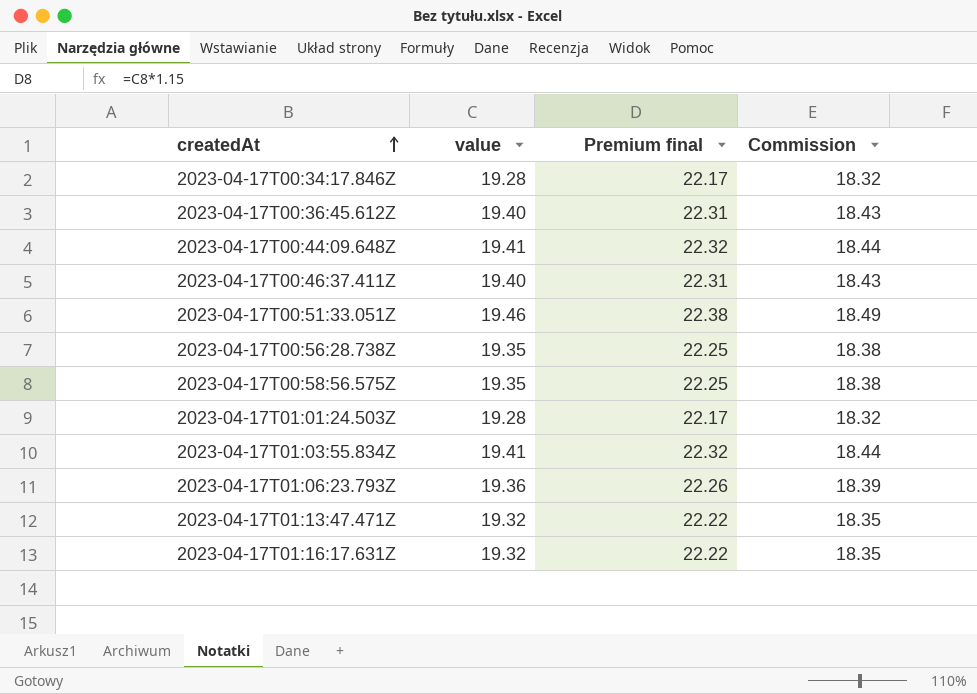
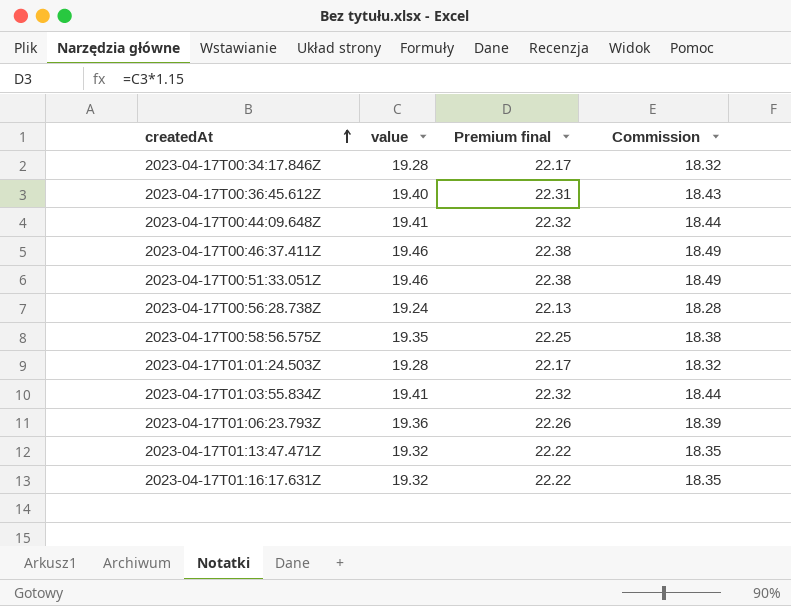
2023-04-17T00:46:37.411Z | value: 19.40 -> 19.46
2023-04-17T00:46:37.411Z | Premium final: 22.31 -> 22.38
2023-04-17T00:46:37.411Z | Commission: 18.43 -> 18.49
2023-04-17T00:56:28.738Z | value: 19.35 -> 19.24
2023-04-17T00:56:28.738Z | Premium final: 22.25 -> 22.13
2023-04-17T00:56:28.738Z | Commission: 18.38 -> 18.28

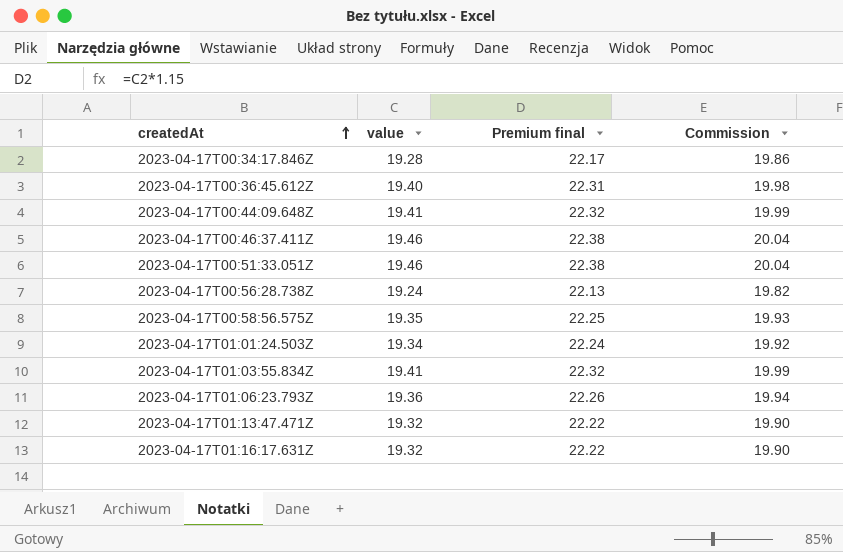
column Commission | formula: [value] * 0.95 -> [value] * 1.03
2023-04-17T01:01:24.503Z | value: 19.28 -> 19.34
2023-04-17T01:01:24.503Z | Premium final: 22.17 -> 22.24

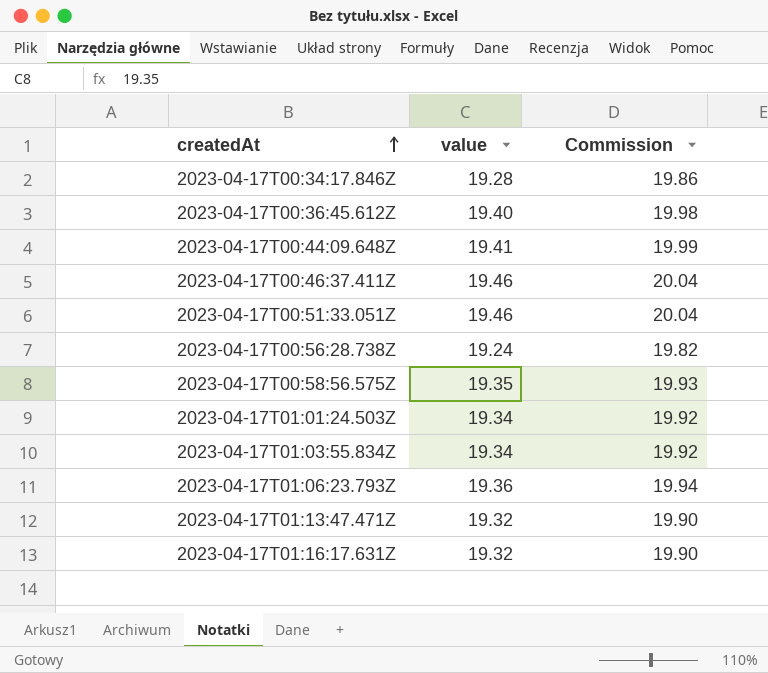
column Premium final | formula: [value] * 1.15 -> none
2023-04-17T01:03:55.834Z | value: 19.41 -> 19.34
2023-04-17T01:03:55.834Z | Commission: 19.99 -> 19.92

